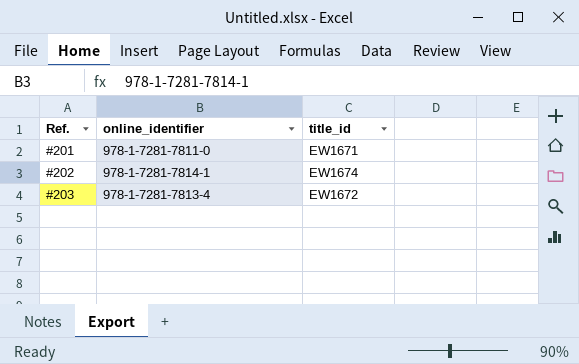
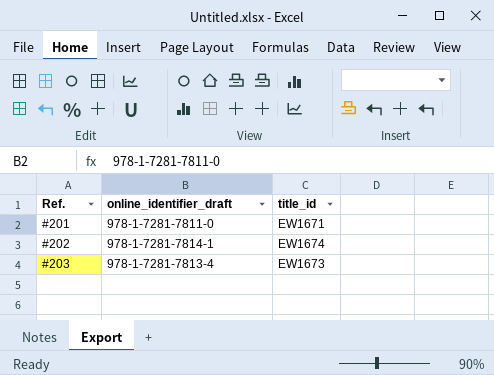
column name: online_identifier -> online_identifier_draft
#203 | title_id: EW1672 -> EW1673

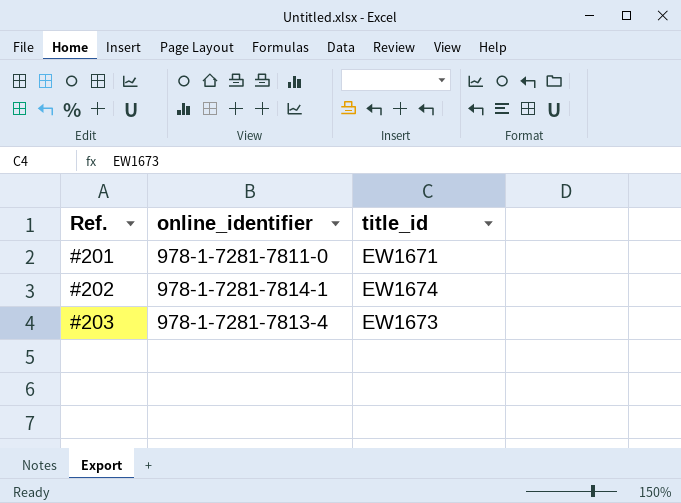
column name: online_identifier_draft -> online_identifier

